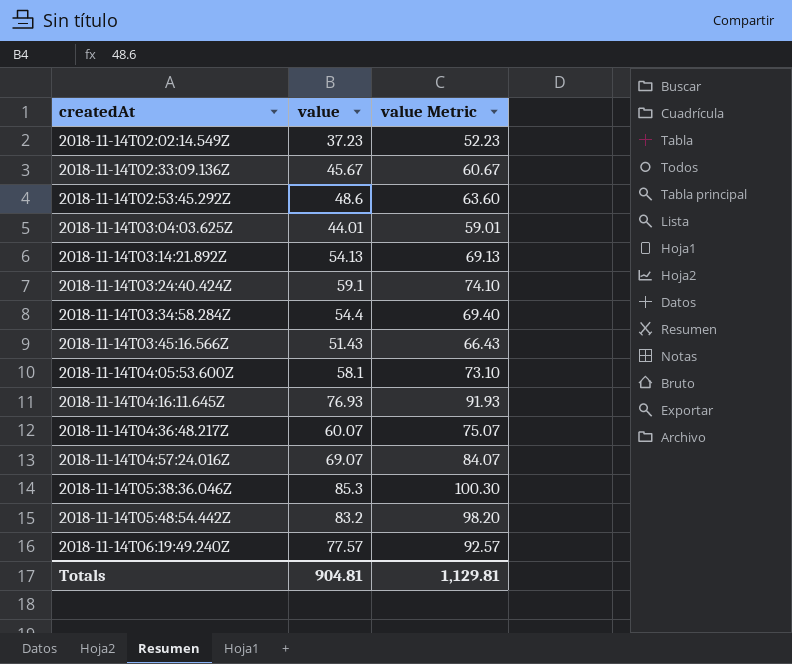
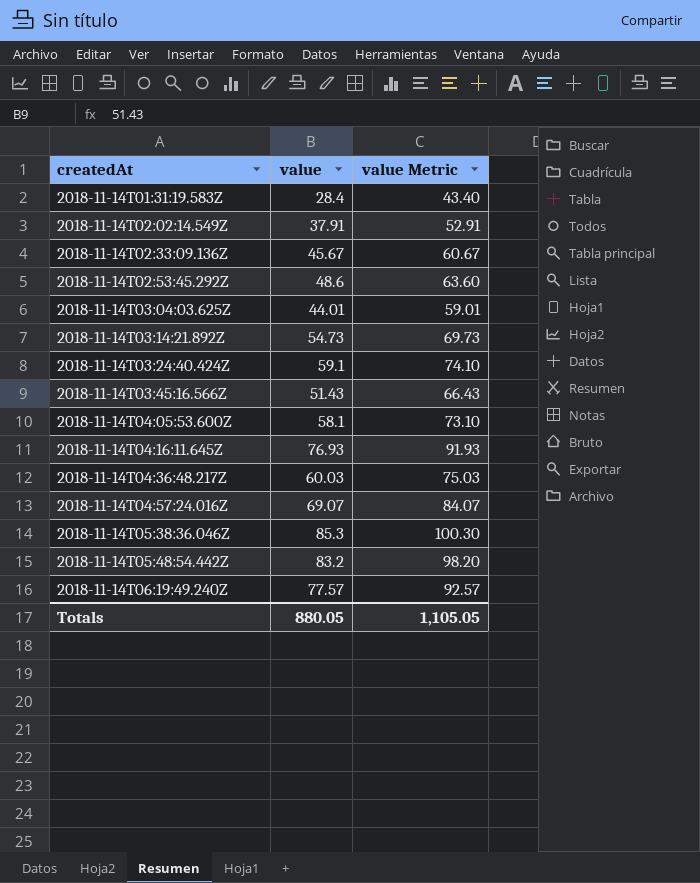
row 2018-11-14T03:34:58.284Z: 54.4 | 69.40 -> none
row 2018-11-14T01:31:19.583Z: none -> 28.4 | 43.40
2018-11-14T02:02:14.549Z | value: 37.23 -> 37.91
2018-11-14T02:02:14.549Z | value Metric: 52.23 -> 52.91
2018-11-14T03:14:21.892Z | value: 54.13 -> 54.73
2018-11-14T03:14:21.892Z | value Metric: 69.13 -> 69.73
2018-11-14T04:36:48.217Z | value: 60.07 -> 60.03
2018-11-14T04:36:48.217Z | value Metric: 75.07 -> 75.03
Totals | value: 904.81 -> 880.05
Totals | value Metric: 1,129.81 -> 1,105.05

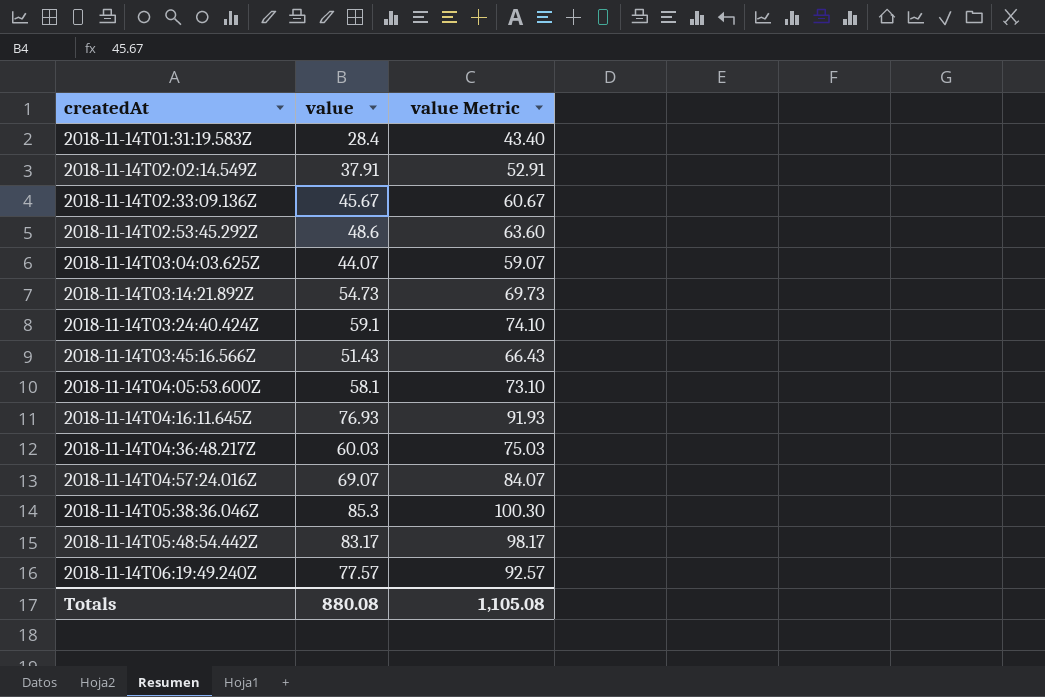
2018-11-14T03:04:03.625Z | value: 44.01 -> 44.07
2018-11-14T03:04:03.625Z | value Metric: 59.01 -> 59.07
2018-11-14T05:48:54.442Z | value: 83.2 -> 83.17
2018-11-14T05:48:54.442Z | value Metric: 98.20 -> 98.17
Totals | value: 880.05 -> 880.08
Totals | value Metric: 1,105.05 -> 1,105.08

